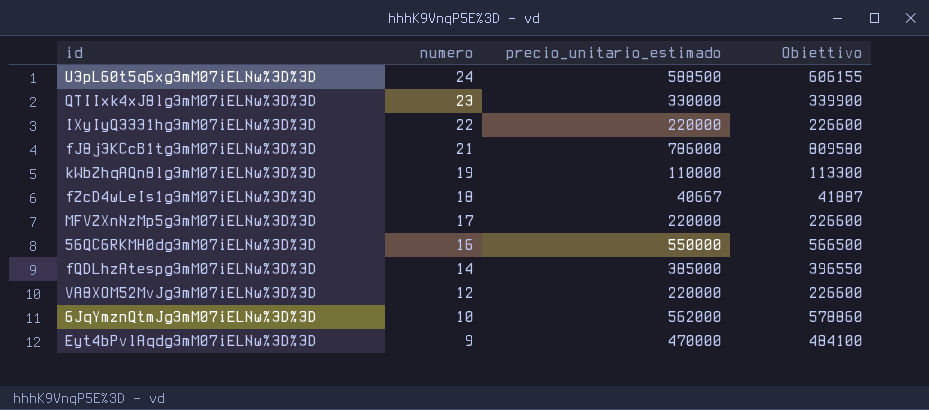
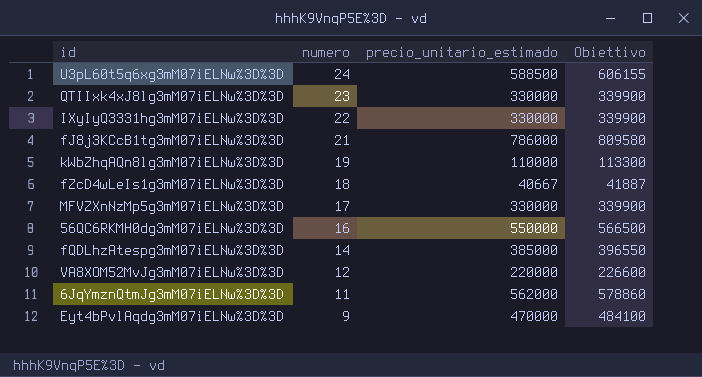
IXyIyQ3331hg3mM07iELNw%3D%3D | precio_unitario_estimado: 220000 -> 330000
IXyIyQ3331hg3mM07iELNw%3D%3D | Obiettivo: 226600 -> 339900
MFVZXnNzMp5g3mM07iELNw%3D%3D | precio_unitario_estimado: 220000 -> 330000
MFVZXnNzMp5g3mM07iELNw%3D%3D | Obiettivo: 226600 -> 339900
6JqYmznQtmJg3mM07iELNw%3D%3D | numero: 10 -> 11

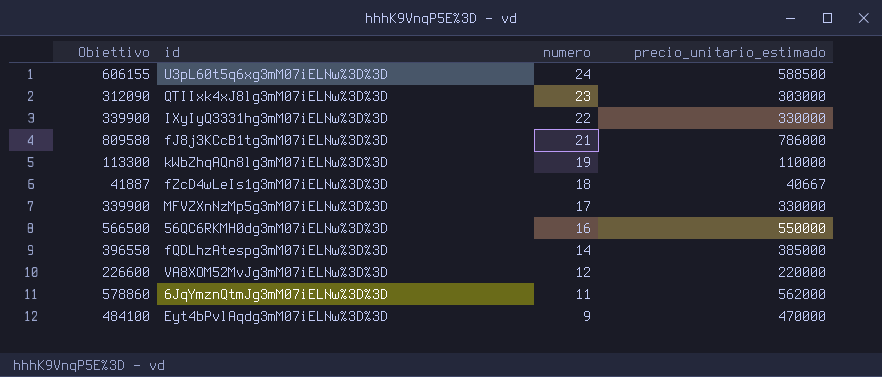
column Obiettivo | position: 4 -> 1
QTIIxk4xJ8lg3mM07iELNw%3D%3D | Obiettivo: 339900 -> 312090
QTIIxk4xJ8lg3mM07iELNw%3D%3D | precio_unitario_estimado: 330000 -> 303000

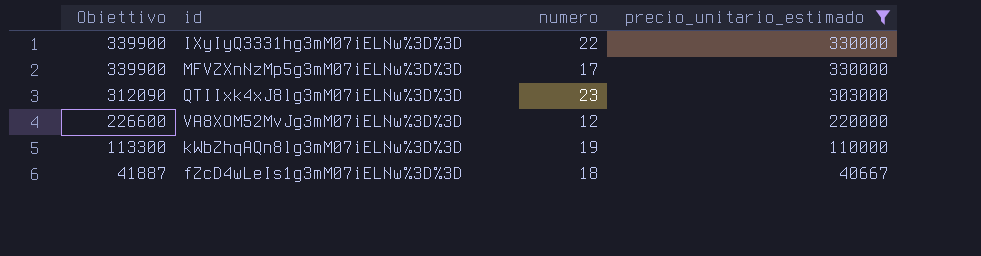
filter: none -> precio_unitario_estimado <= 330000
row order: numero descending -> Obiettivo descending

